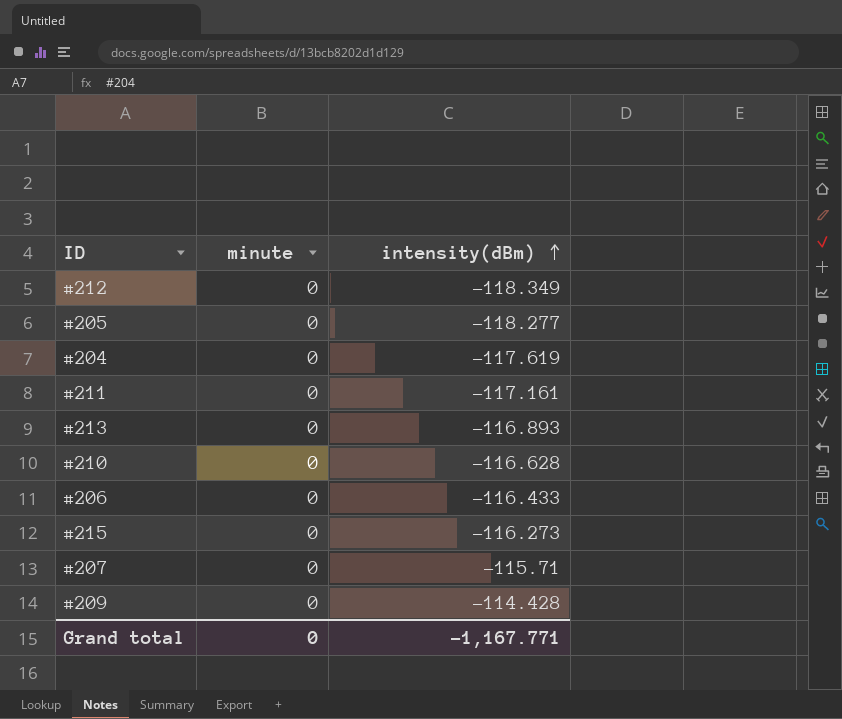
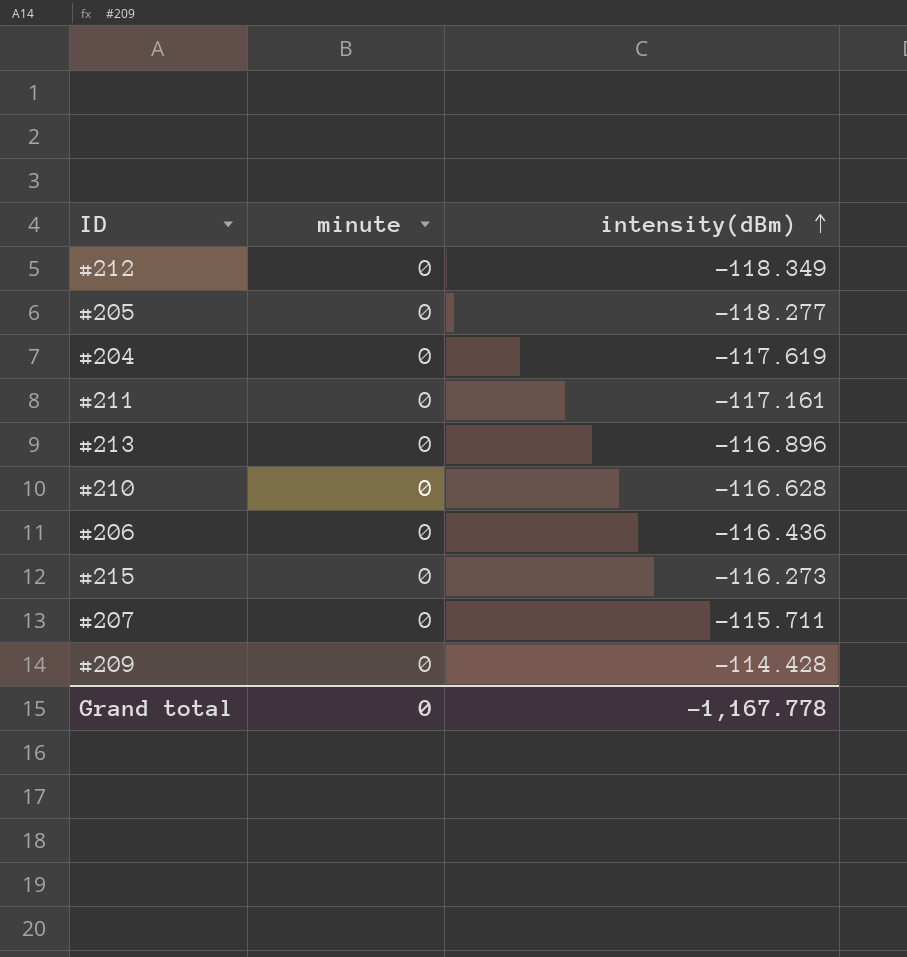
#213 | intensity(dBm): -116.893 -> -116.896
#206 | intensity(dBm): -116.433 -> -116.436
#207 | intensity(dBm): -115.71 -> -115.711
Grand total | intensity(dBm): -1,167.771 -> -1,167.778

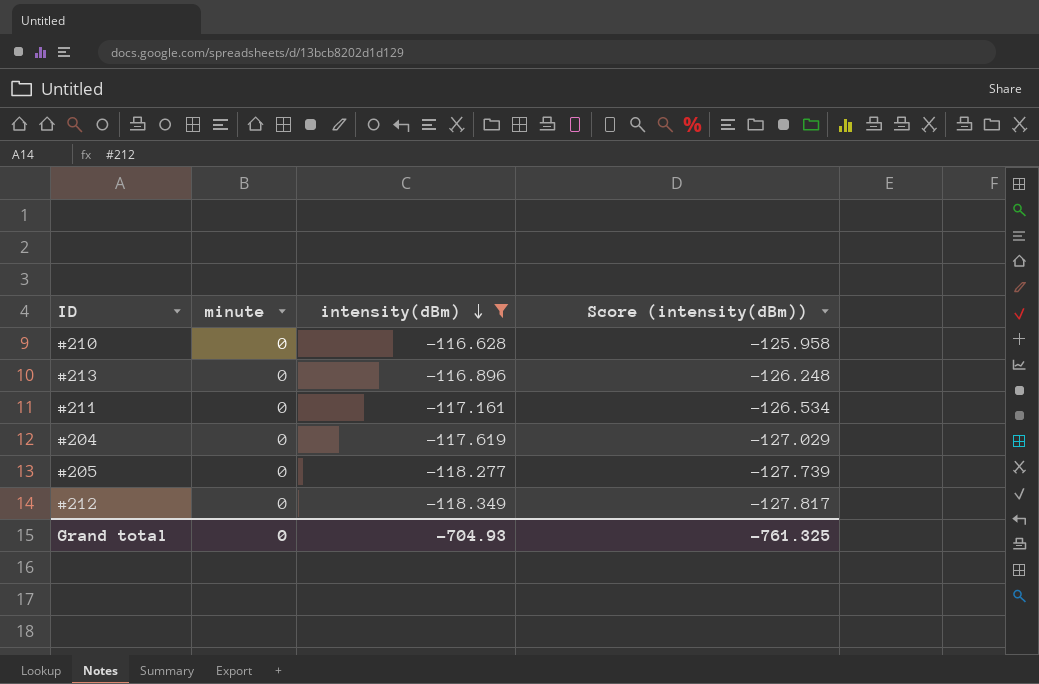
filter: none -> intensity(dBm) <= -116.628
row order: intensity(dBm) ascending -> intensity(dBm) descending
column Score (intensity(dBm)) | formula: none -> [intensity(dBm)] * 1.08
Grand total | intensity(dBm): -1,167.778 -> -704.93

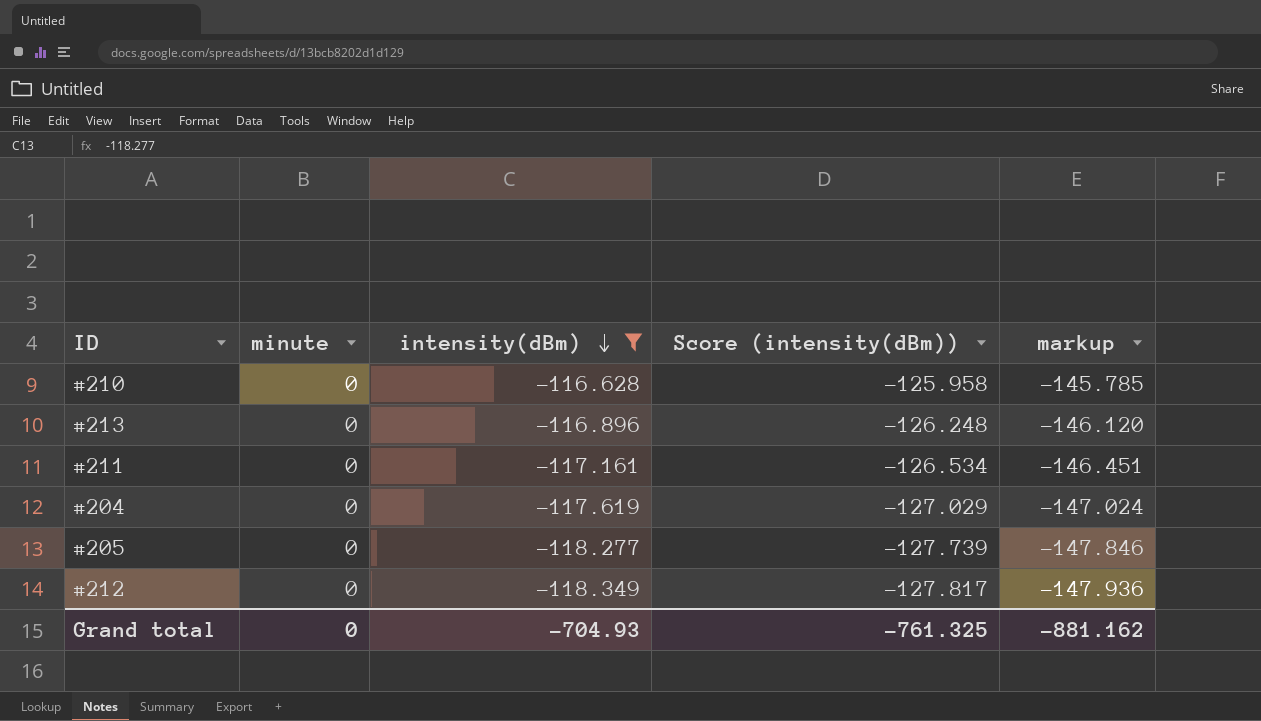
column markup | formula: none -> [intensity(dBm)] * 1.25

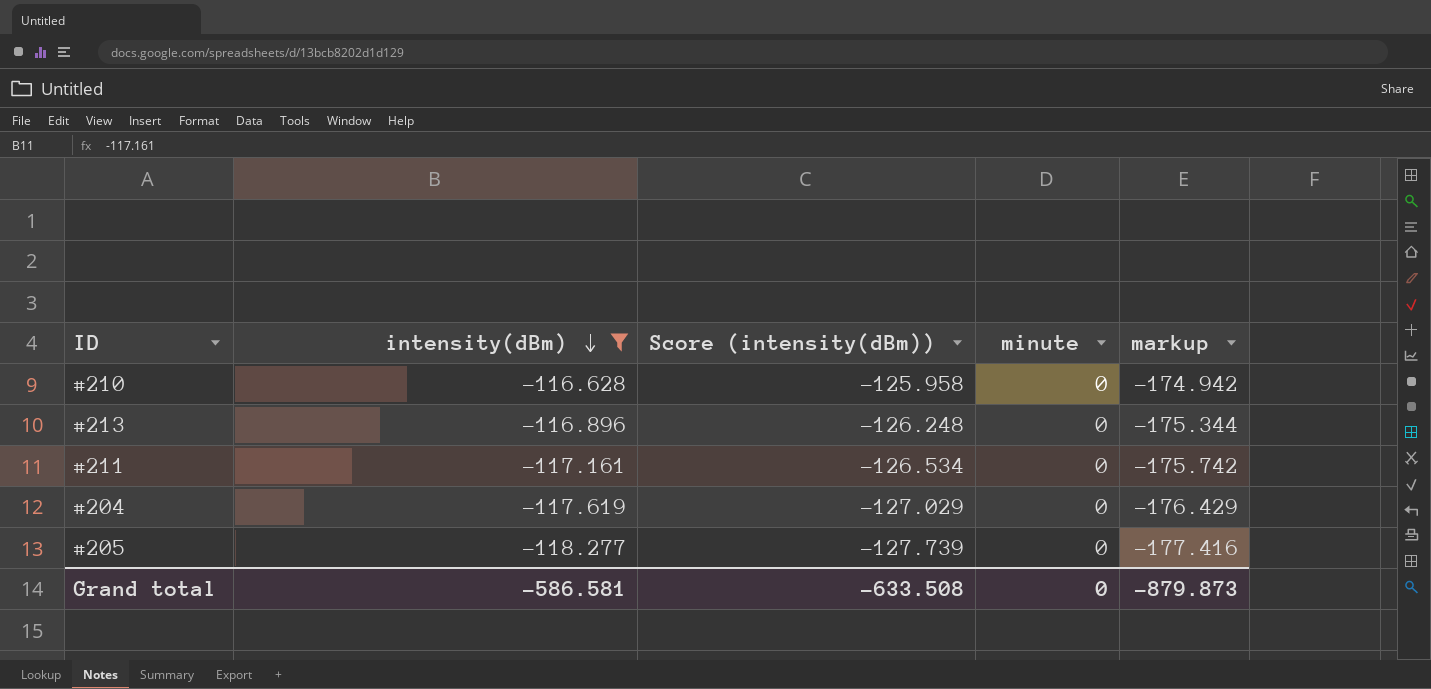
column minute | position: 2 -> 4
column markup | formula: [intensity(dBm)] * 1.25 -> [intensity(dBm)] * 1.5
row #212: 0 | -118.349 | -127.817 | -147.936 -> none
Grand total | intensity(dBm): -704.93 -> -586.581
Grand total | Score (intensity(dBm)): -761.325 -> -633.508
Grand total | markup: -881.162 -> -879.873

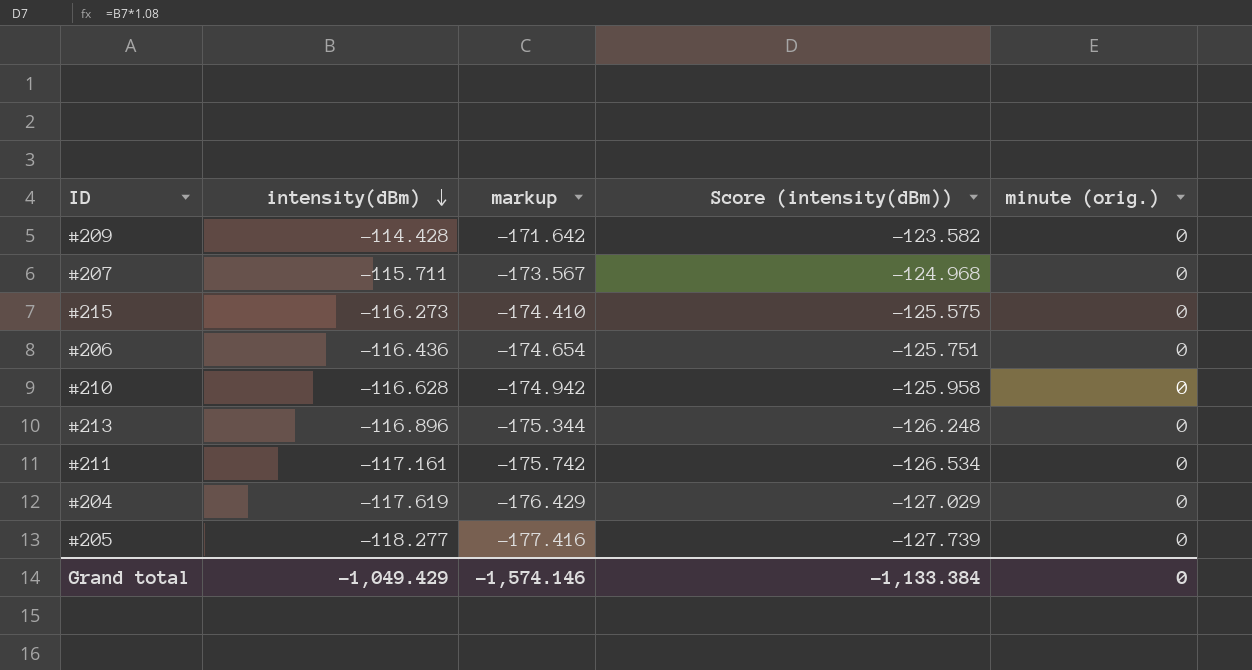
filter: intensity(dBm) <= -116.628 -> none
column markup | position: 5 -> 3
column name: minute -> minute (orig.)
Grand total | intensity(dBm): -586.581 -> -1,049.429
Grand total | markup: -879.873 -> -1,574.146
Grand total | Score (intensity(dBm)): -633.508 -> -1,133.384

